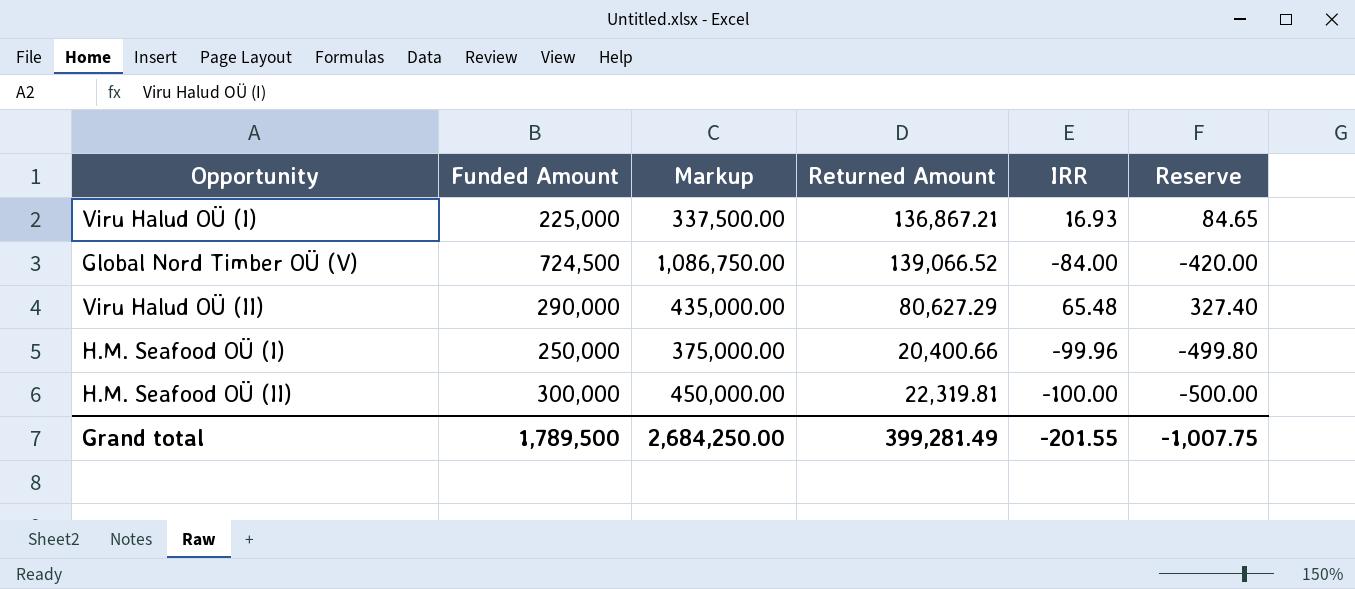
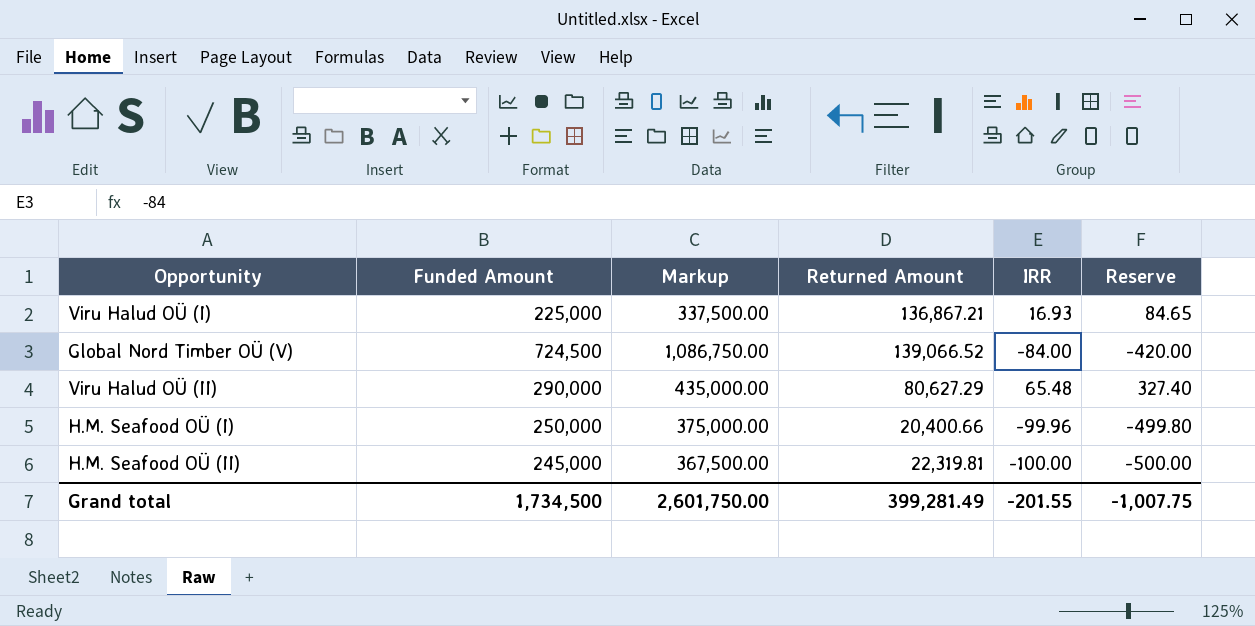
H.M. Seafood OÜ (II) | Funded Amount: 300,000 -> 245,000
H.M. Seafood OÜ (II) | Markup: 450,000.00 -> 367,500.00
Grand total | Funded Amount: 1,789,500 -> 1,734,500
Grand total | Markup: 2,684,250.00 -> 2,601,750.00

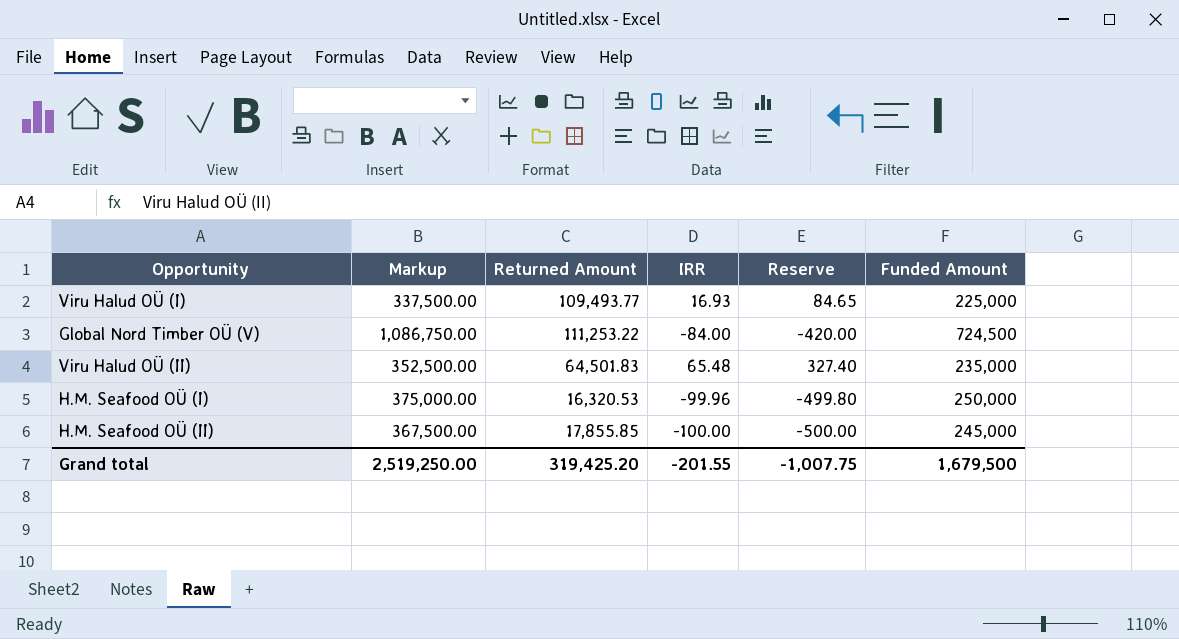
column Funded Amount | position: 2 -> 6
Viru Halud OÜ (I) | Returned Amount: 136,867.21 -> 109,493.77
Global Nord Timber OÜ (V) | Returned Amount: 139,066.52 -> 111,253.22
Viru Halud OÜ (II) | Markup: 435,000.00 -> 352,500.00
Viru Halud OÜ (II) | Returned Amount: 80,627.29 -> 64,501.83
Viru Halud OÜ (II) | Funded Amount: 290,000 -> 235,000
H.M. Seafood OÜ (I) | Returned Amount: 20,400.66 -> 16,320.53
H.M. Seafood OÜ (II) | Returned Amount: 22,319.81 -> 17,855.85
Grand total | Markup: 2,601,750.00 -> 2,519,250.00
Grand total | Returned Amount: 399,281.49 -> 319,425.20
Grand total | Funded Amount: 1,734,500 -> 1,679,500

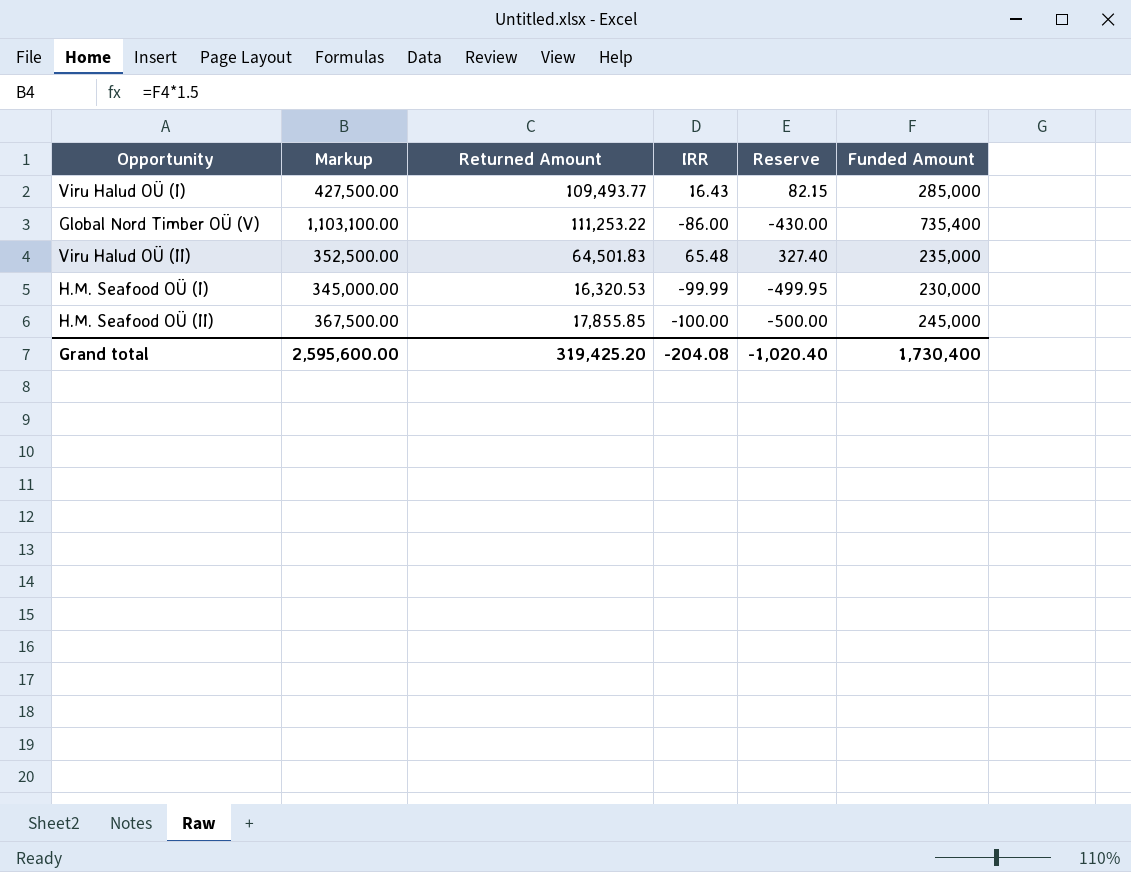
Viru Halud OÜ (I) | Markup: 337,500.00 -> 427,500.00
Viru Halud OÜ (I) | IRR: 16.93 -> 16.43
Viru Halud OÜ (I) | Reserve: 84.65 -> 82.15
Viru Halud OÜ (I) | Funded Amount: 225,000 -> 285,000
Global Nord Timber OÜ (V) | Markup: 1,086,750.00 -> 1,103,100.00
Global Nord Timber OÜ (V) | IRR: -84.00 -> -86.00
Global Nord Timber OÜ (V) | Reserve: -420.00 -> -430.00
Global Nord Timber OÜ (V) | Funded Amount: 724,500 -> 735,400
H.M. Seafood OÜ (I) | Markup: 375,000.00 -> 345,000.00
H.M. Seafood OÜ (I) | IRR: -99.96 -> -99.99
H.M. Seafood OÜ (I) | Reserve: -499.80 -> -499.95
H.M. Seafood OÜ (I) | Funded Amount: 250,000 -> 230,000
Grand total | Markup: 2,519,250.00 -> 2,595,600.00
Grand total | IRR: -201.55 -> -204.08
Grand total | Reserve: -1,007.75 -> -1,020.40
Grand total | Funded Amount: 1,679,500 -> 1,730,400

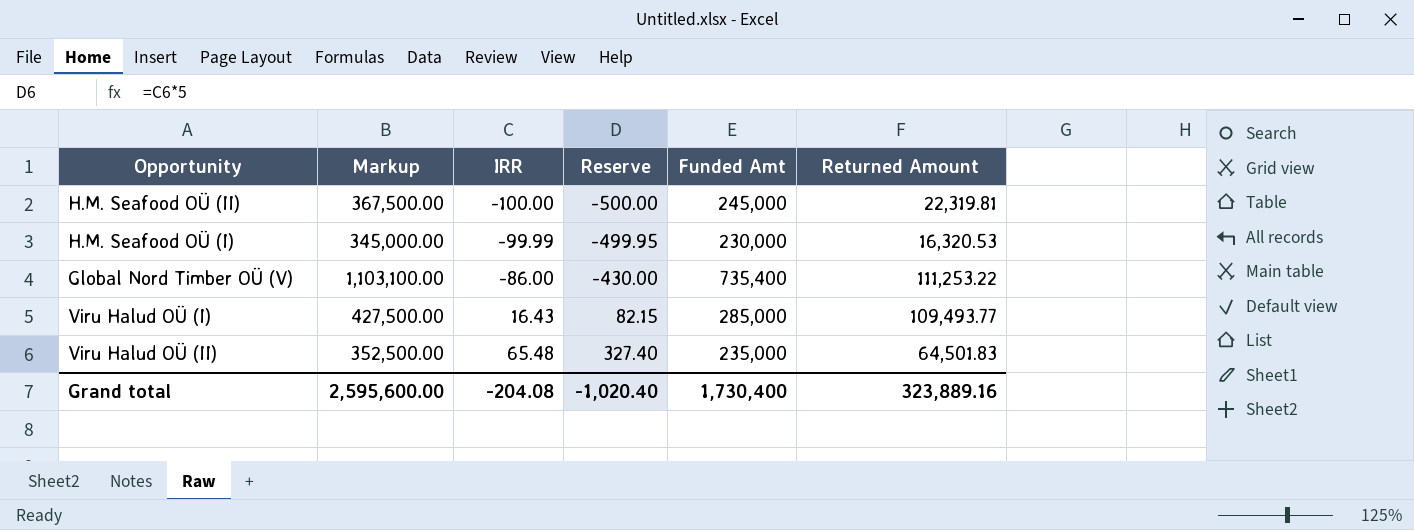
row order: none -> IRR ascending
column name: Funded Amount -> Funded Amt
column Returned Amount | position: 3 -> 6
H.M. Seafood OÜ (II) | Returned Amount: 17,855.85 -> 22,319.81
Grand total | Returned Amount: 319,425.20 -> 323,889.16

